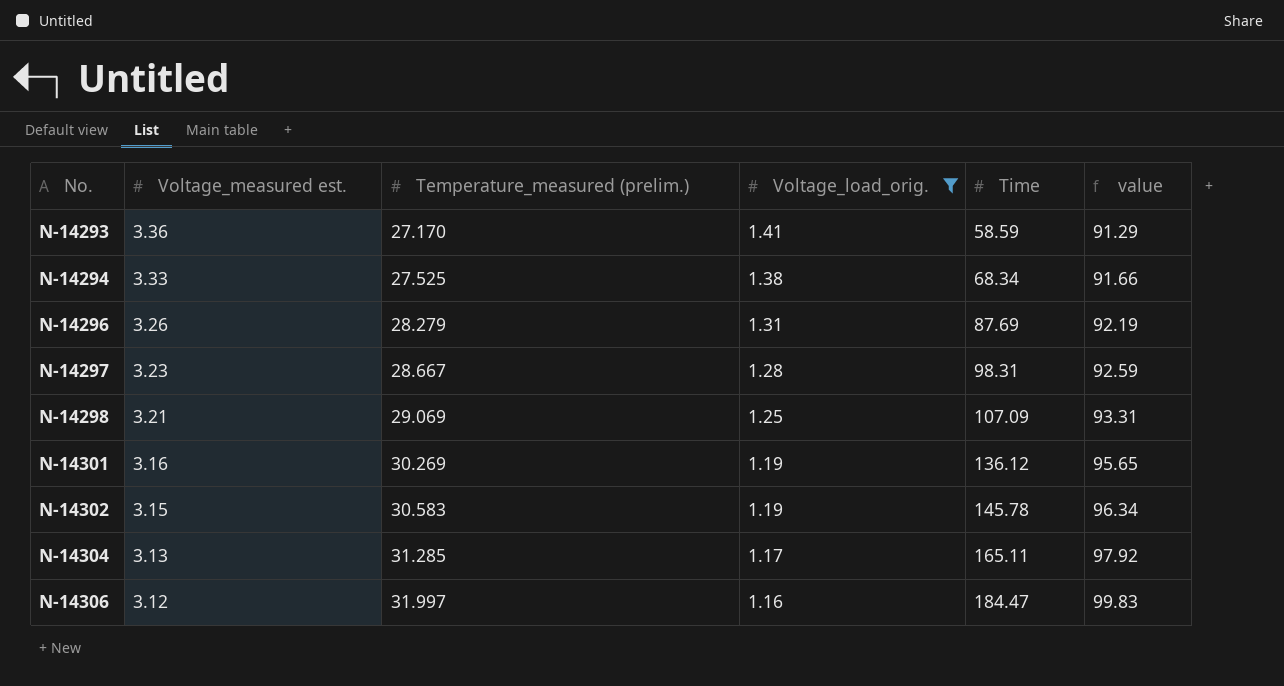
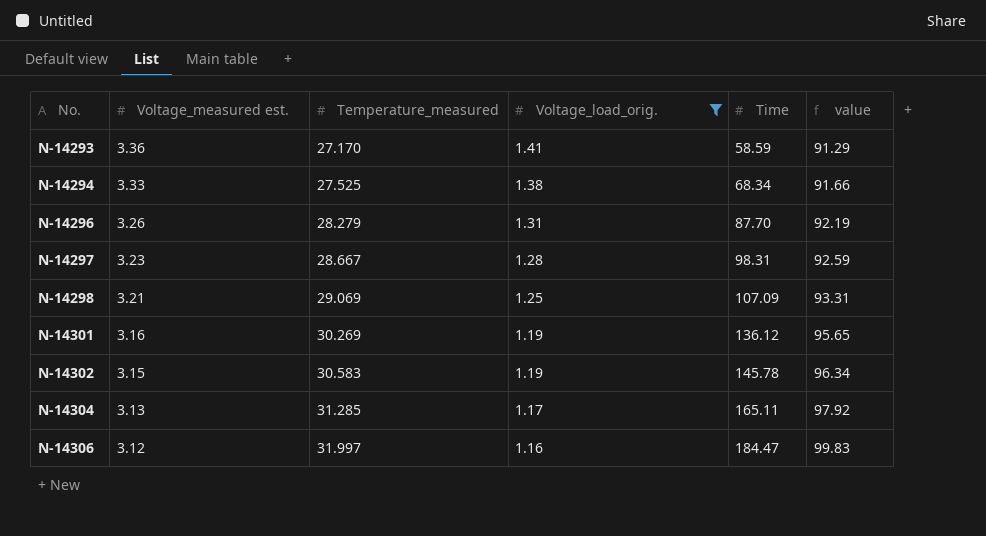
column name: Temperature_measured (prelim.) -> Temperature_measured
N-14296 | Time: 87.69 -> 87.70

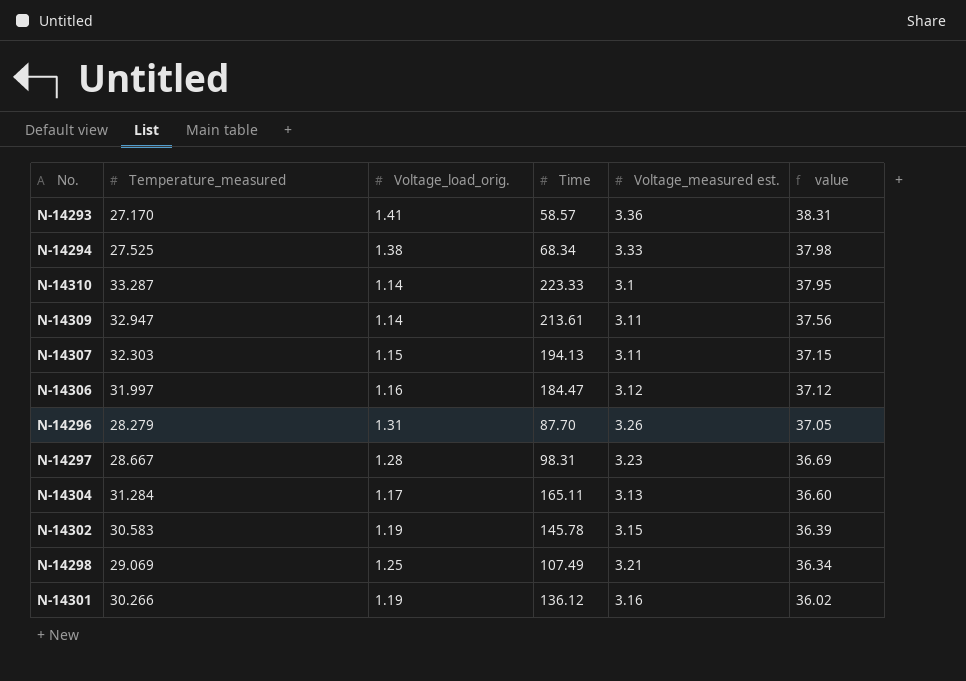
filter: Voltage_load_orig. >= 1.16 -> none
row order: No. ascending -> value descending
column Voltage_measured est. | position: 2 -> 5
column value | formula: [Voltage_measured est.] * [Temperature_measured] -> [Temperature_measured] * [Voltage_load_orig.]
N-14293 | Time: 58.59 -> 58.57
N-14304 | Temperature_measured: 31.285 -> 31.284
N-14298 | Time: 107.09 -> 107.49
N-14301 | Temperature_measured: 30.269 -> 30.266

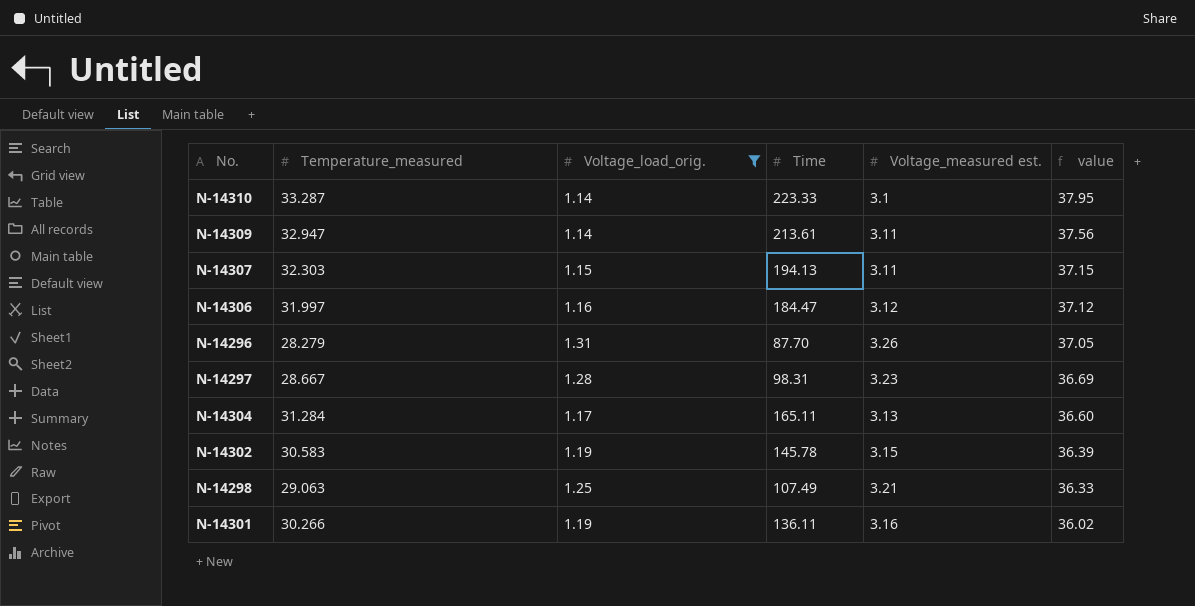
filter: none -> Voltage_load_orig. <= 1.31
N-14298 | Temperature_measured: 29.069 -> 29.063
N-14298 | value: 36.34 -> 36.33
N-14301 | Time: 136.12 -> 136.11

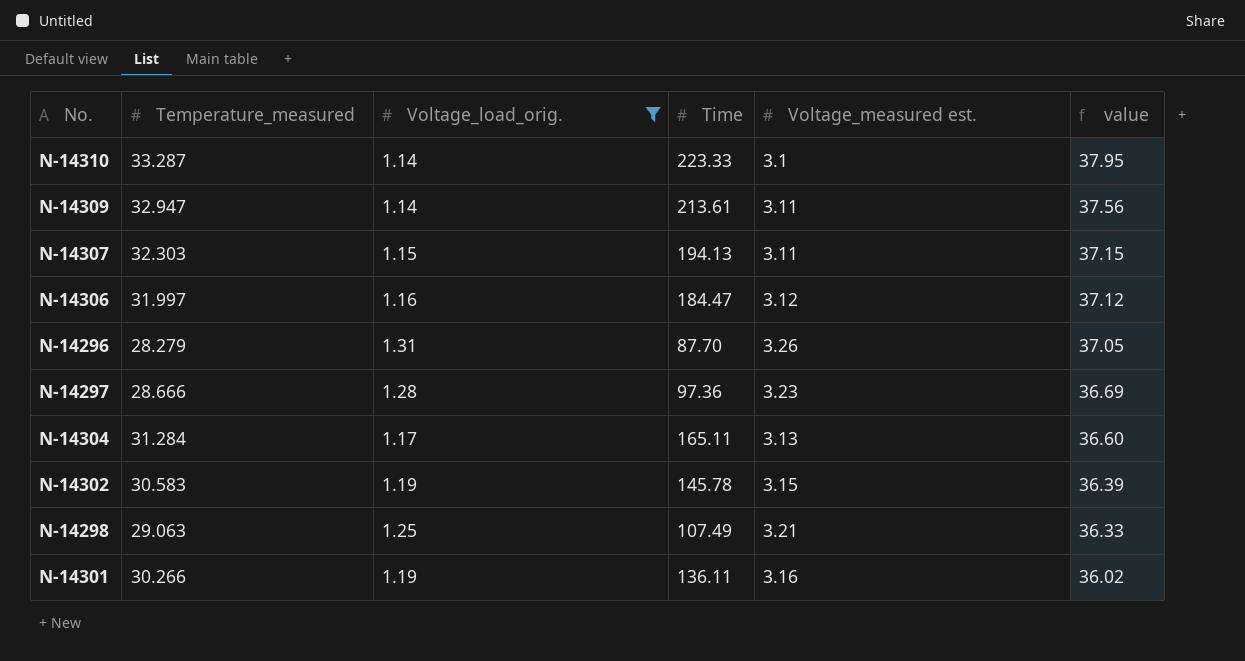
N-14297 | Temperature_measured: 28.667 -> 28.666
N-14297 | Time: 98.31 -> 97.36

